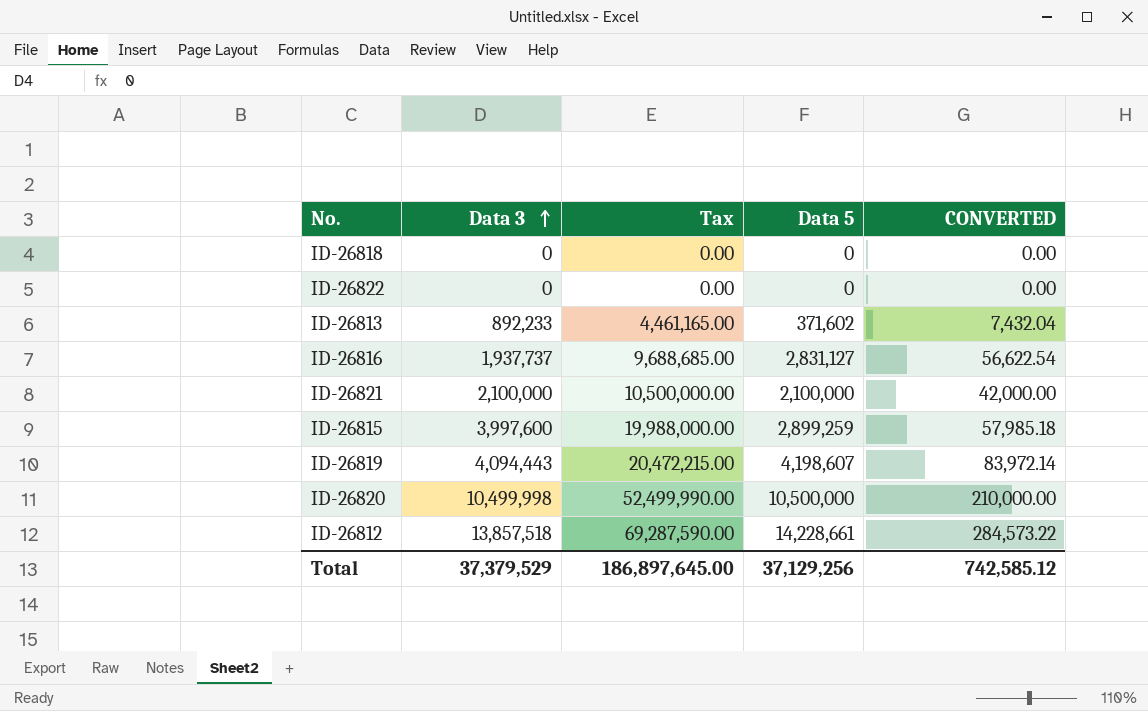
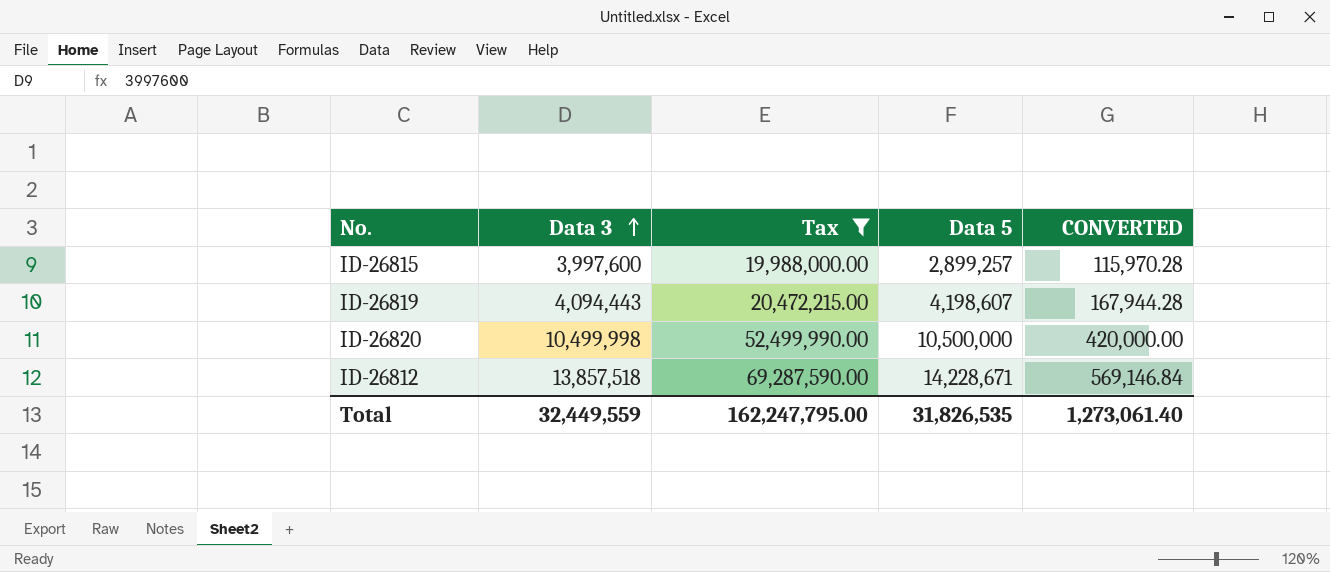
filter: none -> Tax >= 19,988,000.00
column CONVERTED | formula: [Data 5] * 0.02 -> [Data 5] * 0.04
ID-26815 | Data 5: 2,899,259 -> 2,899,257
ID-26812 | Data 5: 14,228,661 -> 14,228,671
Total | Data 3: 37,379,529 -> 32,449,559
Total | Tax: 186,897,645.00 -> 162,247,795.00
Total | Data 5: 37,129,256 -> 31,826,535
Total | CONVERTED: 742,585.12 -> 1,273,061.40

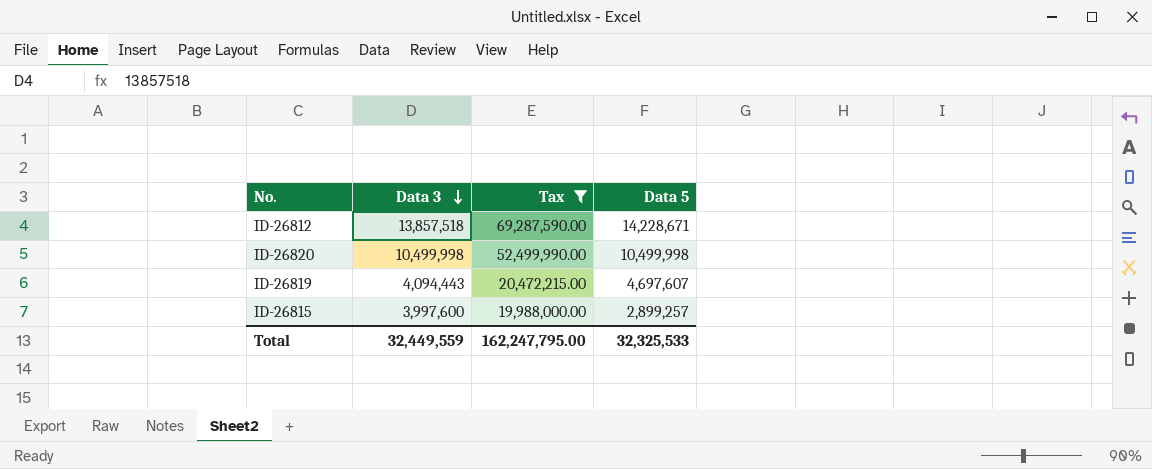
row order: Data 3 ascending -> Data 3 descending
column CONVERTED | formula: [Data 5] * 0.04 -> none
ID-26820 | Data 5: 10,500,000 -> 10,499,998
ID-26819 | Data 5: 4,198,607 -> 4,697,607
Total | Data 5: 31,826,535 -> 32,325,533

